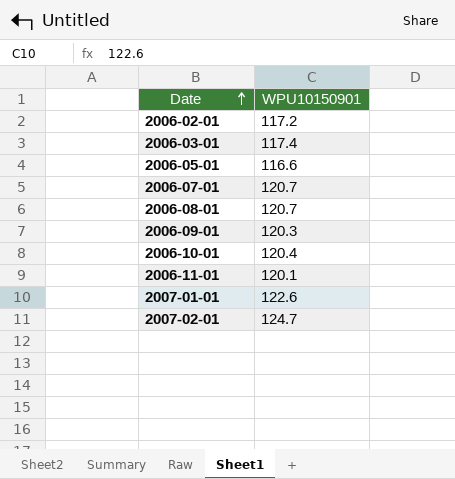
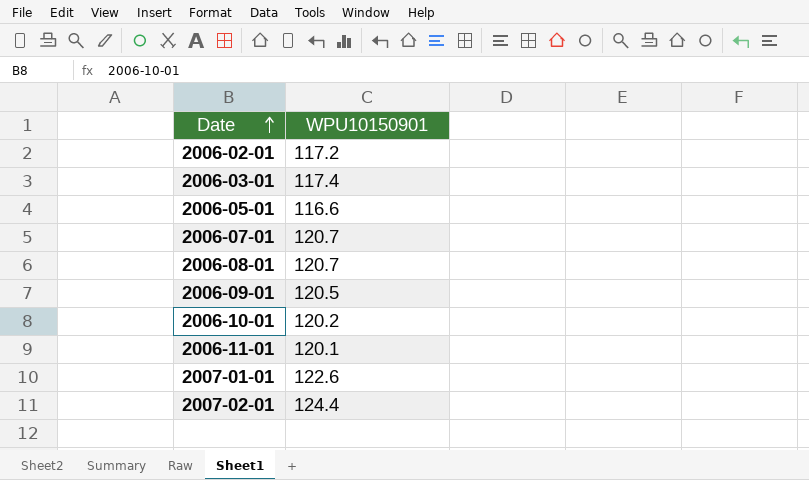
2006-09-01 | WPU10150901: 120.3 -> 120.5
2006-10-01 | WPU10150901: 120.4 -> 120.2
2007-02-01 | WPU10150901: 124.7 -> 124.4

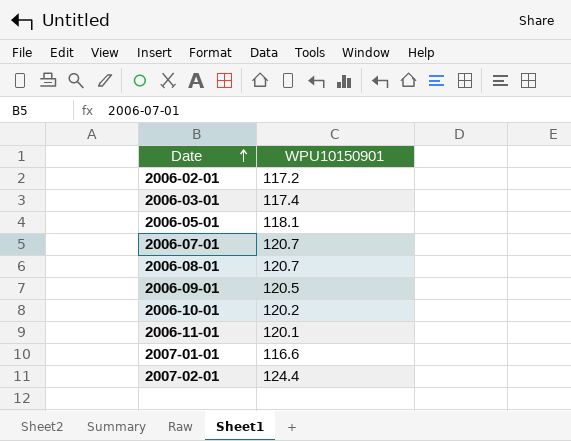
2006-05-01 | WPU10150901: 116.6 -> 118.1
2007-01-01 | WPU10150901: 122.6 -> 116.6

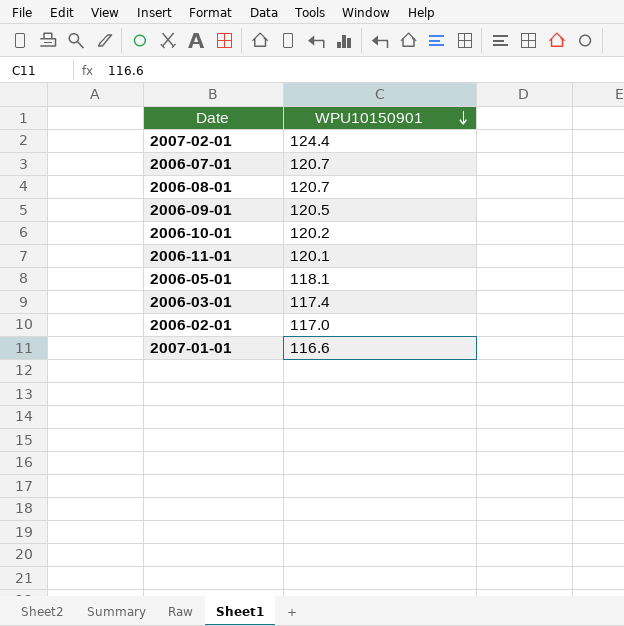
row order: Date ascending -> WPU10150901 descending
2006-02-01 | WPU10150901: 117.2 -> 117.0

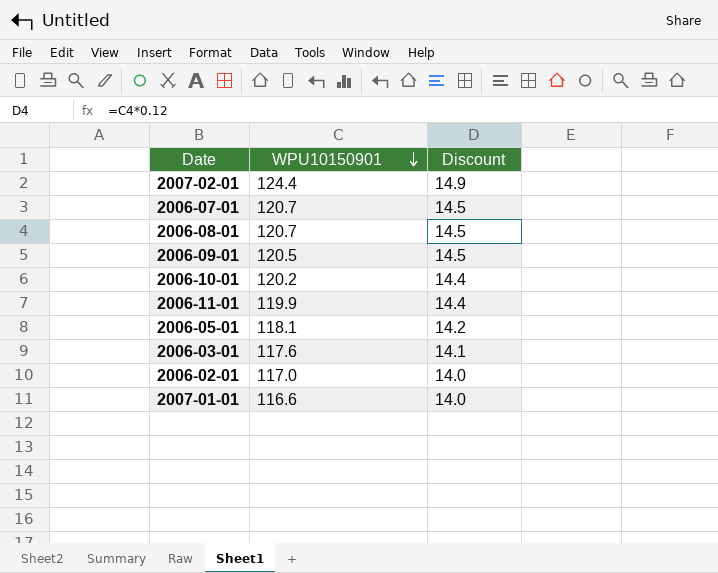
column Discount | formula: none -> [WPU10150901] * 0.12
2006-11-01 | WPU10150901: 120.1 -> 119.9
2006-03-01 | WPU10150901: 117.4 -> 117.6

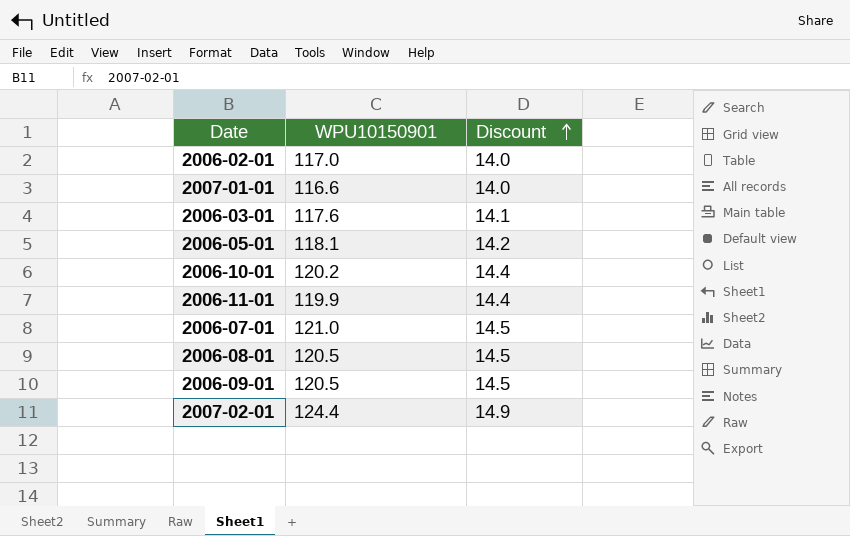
row order: WPU10150901 descending -> Discount ascending
2006-07-01 | WPU10150901: 120.7 -> 121.0
2006-08-01 | WPU10150901: 120.7 -> 120.5

